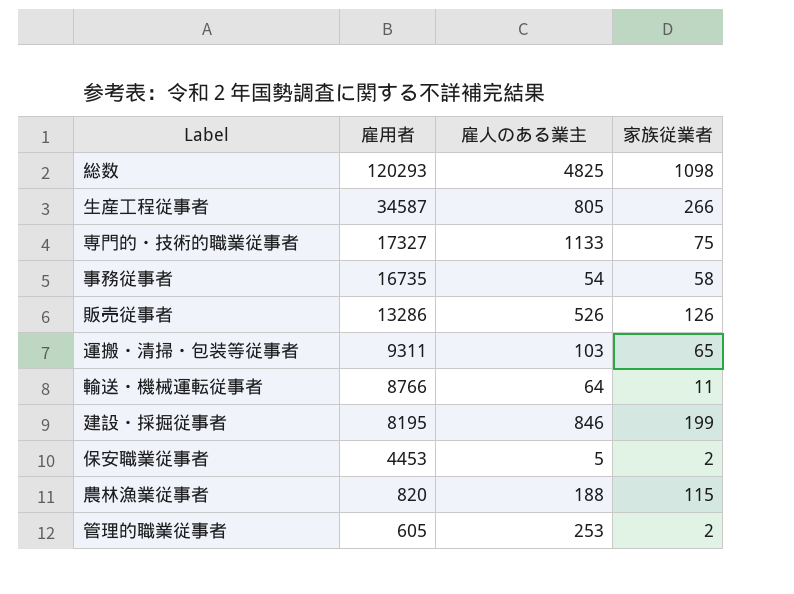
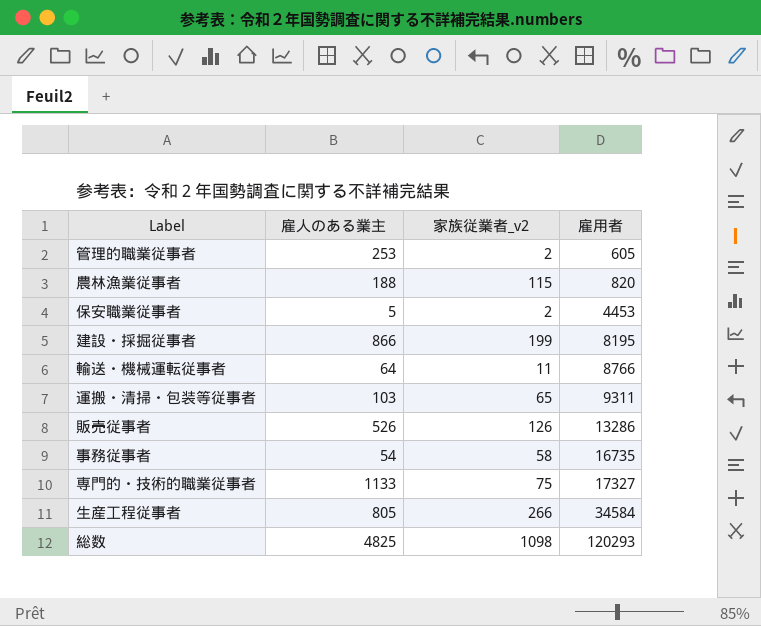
row order: 雇用者 descending -> 雇用者 ascending
column name: 家族従業者 -> 家族従業者_v2
column 雇用者 | position: 2 -> 4
建設・採掘従事者 | 雇人のある業主: 846 -> 866
生産工程従事者 | 雇用者: 34587 -> 34584

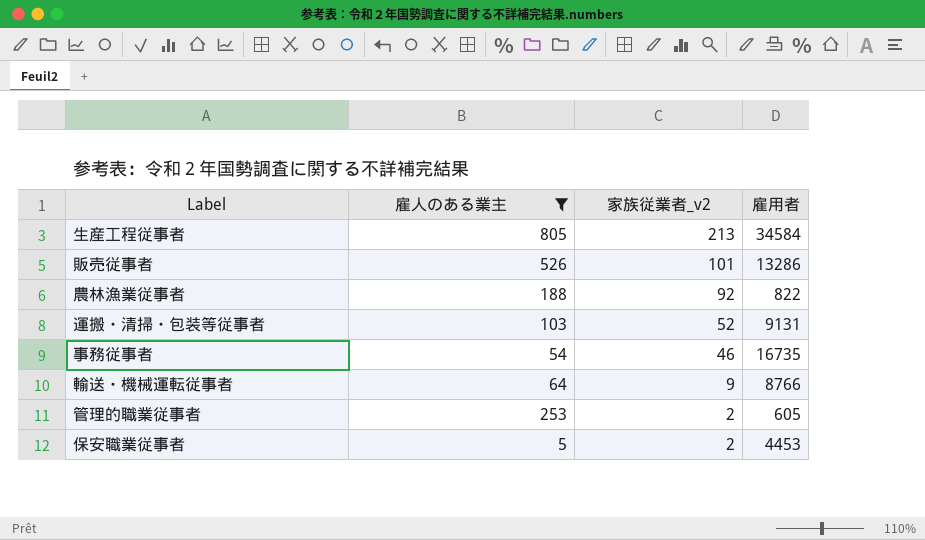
filter: none -> 雇人のある業主 <= 805
row order: 雇用者 ascending -> 家族従業者_v2 descending
生産工程従事者 | 家族従業者_v2: 266 -> 213
販売従事者 | 家族従業者_v2: 126 -> 101
農林漁業従事者 | 家族従業者_v2: 115 -> 92
農林漁業従事者 | 雇用者: 820 -> 822
運搬・清掃・包装等従事者 | 家族従業者_v2: 65 -> 52
運搬・清掃・包装等従事者 | 雇用者: 9311 -> 9131
事務従事者 | 家族従業者_v2: 58 -> 46
輸送・機械運転従事者 | 家族従業者_v2: 11 -> 9

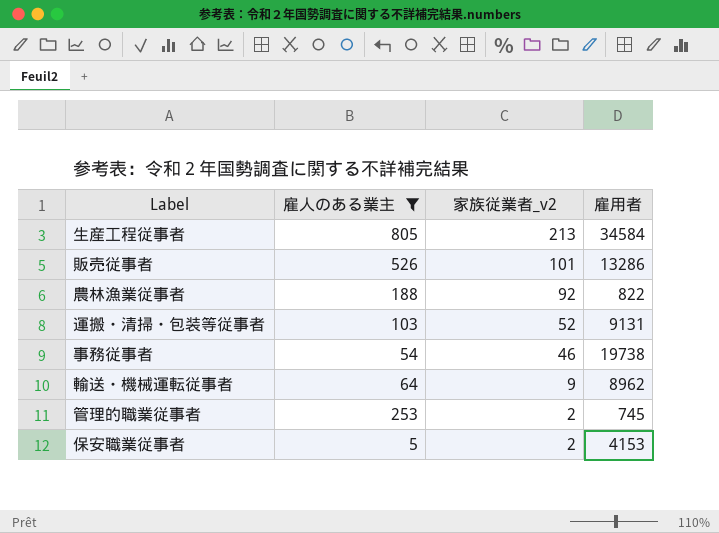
事務従事者 | 雇用者: 16735 -> 19738
輸送・機械運転従事者 | 雇用者: 8766 -> 8962
管理的職業従事者 | 雇用者: 605 -> 745
保安職業従事者 | 雇用者: 4453 -> 4153

